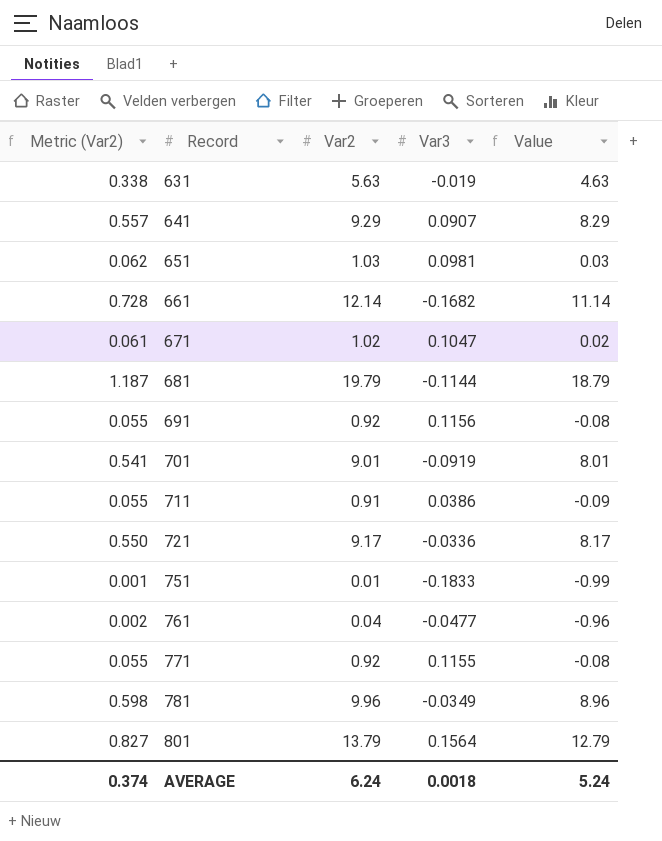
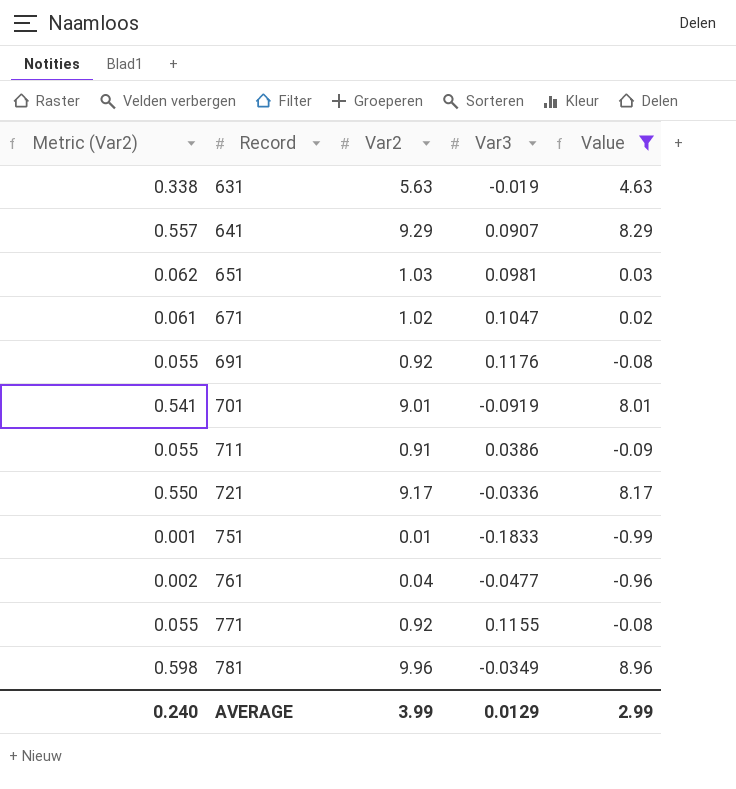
filter: none -> Value <= 8.96
691 | Var3: 0.1156 -> 0.1176
AVERAGE | Metric (Var2): 0.374 -> 0.240
AVERAGE | Var2: 6.24 -> 3.99
AVERAGE | Var3: 0.0018 -> 0.0129
AVERAGE | Value: 5.24 -> 2.99

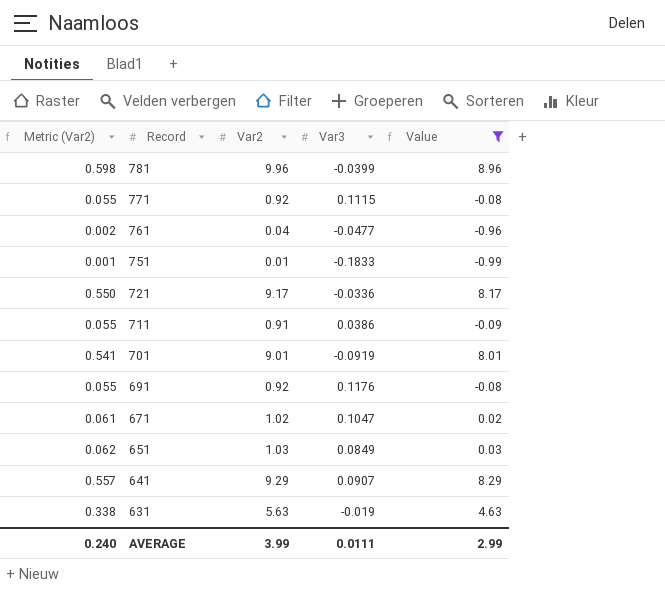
row order: Record ascending -> Record descending
781 | Var3: -0.0349 -> -0.0399
771 | Var3: 0.1155 -> 0.1115
651 | Var3: 0.0981 -> 0.0849
AVERAGE | Var3: 0.0129 -> 0.0111

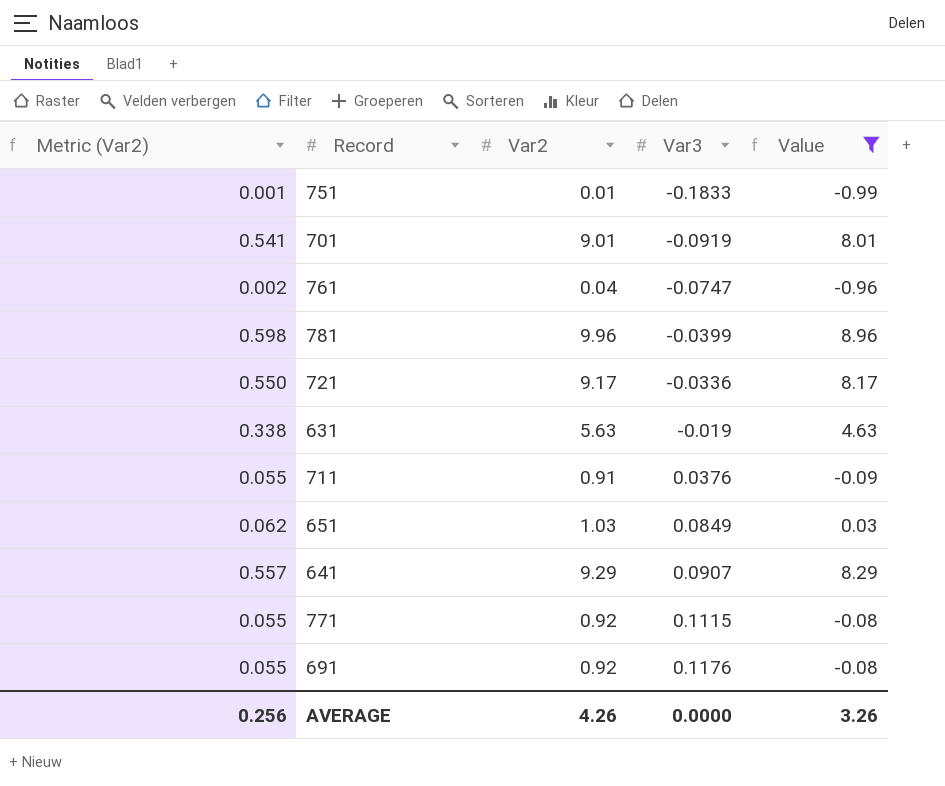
row order: Record descending -> Var3 ascending
row 671: 0.061 | 1.02 | 0.1047 | 0.02 -> none
761 | Var3: -0.0477 -> -0.0747
711 | Var3: 0.0386 -> 0.0376
AVERAGE | Metric (Var2): 0.240 -> 0.256
AVERAGE | Var2: 3.99 -> 4.26
AVERAGE | Var3: 0.0111 -> 0.0000
AVERAGE | Value: 2.99 -> 3.26

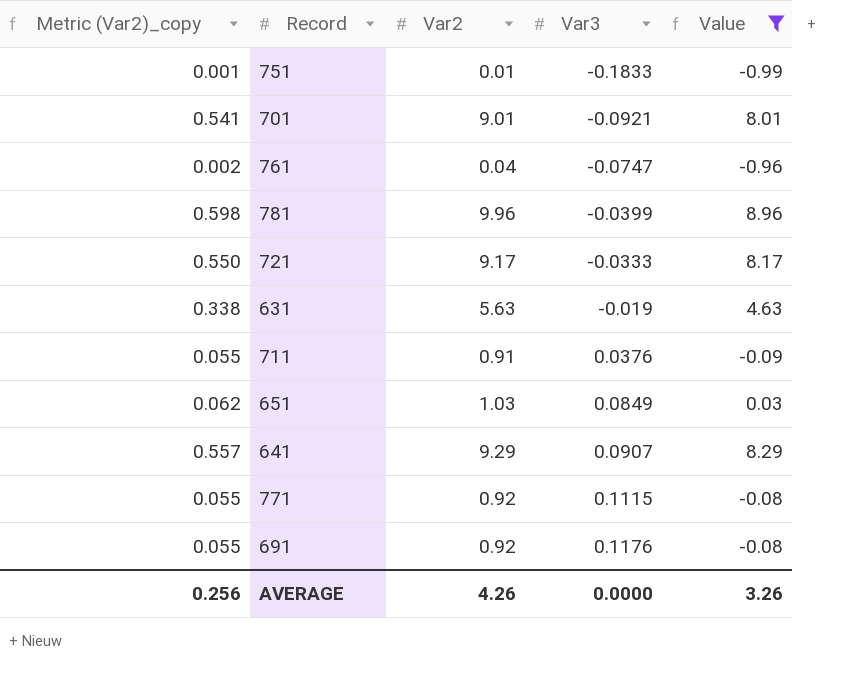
column name: Metric (Var2) -> Metric (Var2)_copy
701 | Var3: -0.0919 -> -0.0921
721 | Var3: -0.0336 -> -0.0333

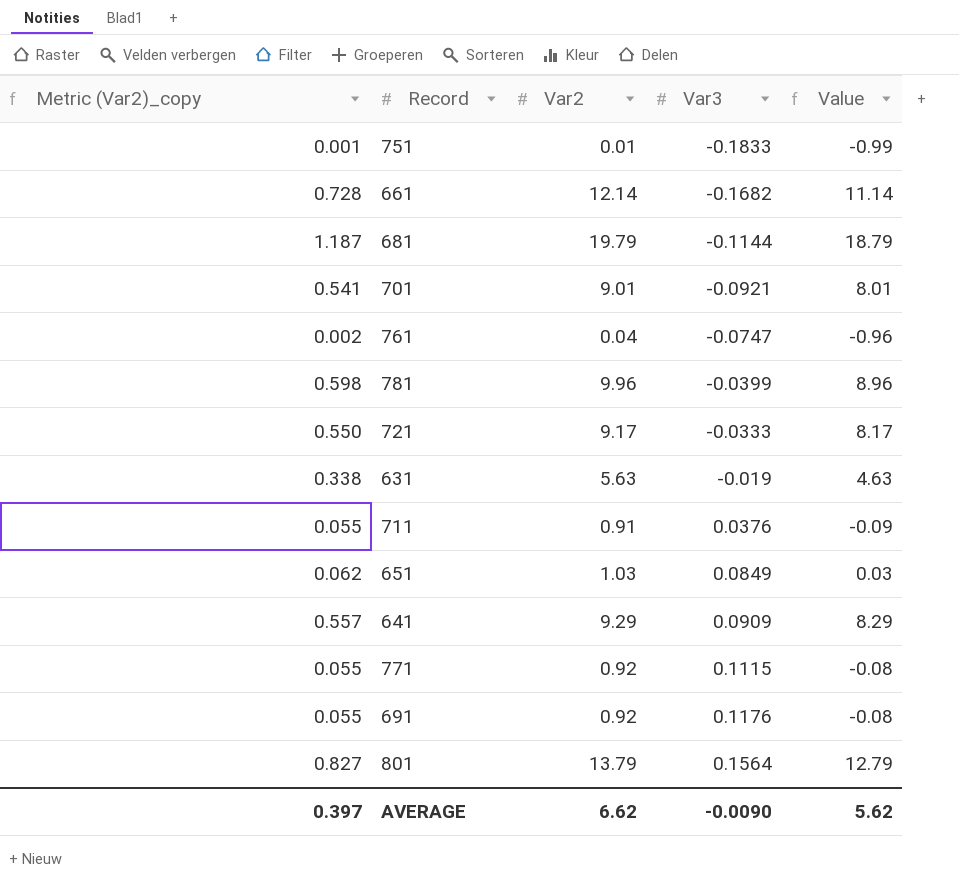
filter: Value <= 8.96 -> none
641 | Var3: 0.0907 -> 0.0909
AVERAGE | Metric (Var2)_copy: 0.256 -> 0.397
AVERAGE | Var2: 4.26 -> 6.62
AVERAGE | Var3: 0.0000 -> -0.0090
AVERAGE | Value: 3.26 -> 5.62

